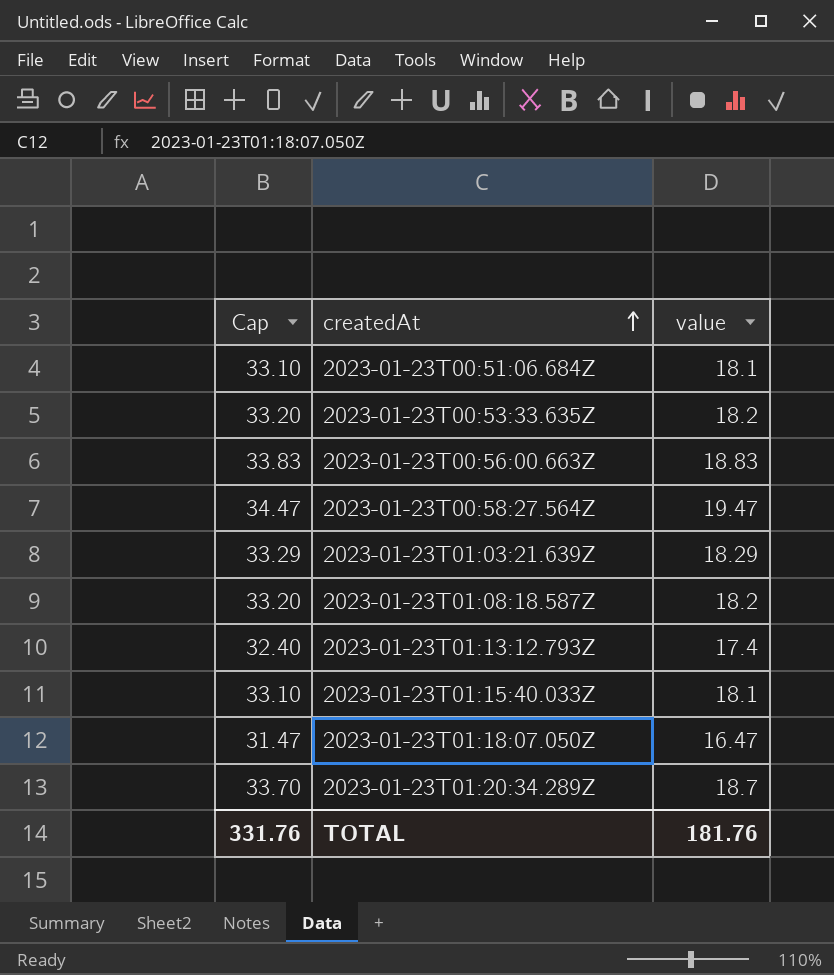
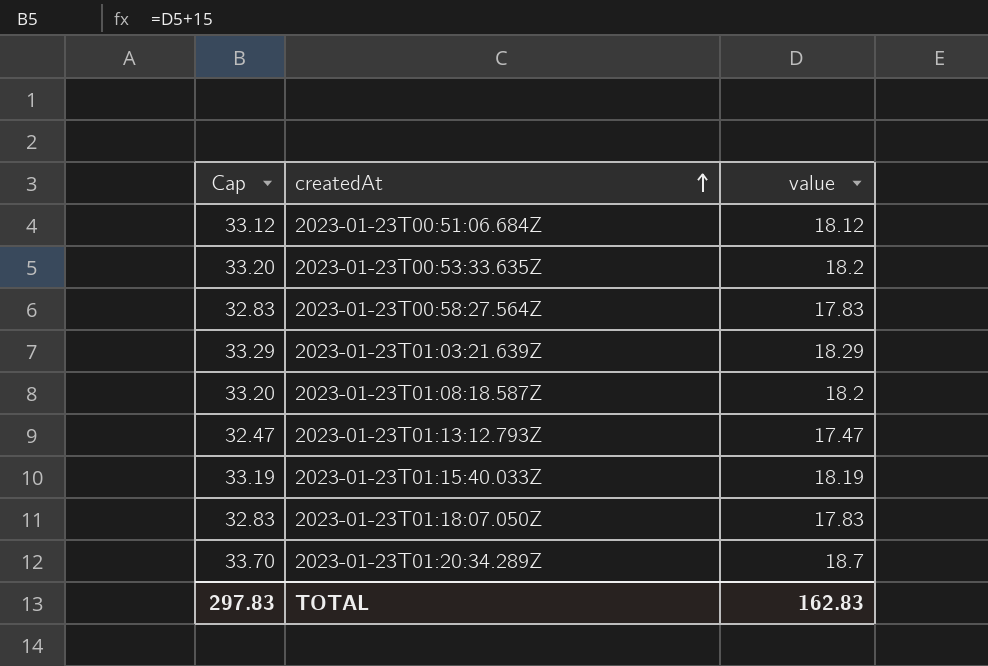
row 2023-01-23T00:56:00.663Z: 33.83 | 18.83 -> none
2023-01-23T00:51:06.684Z | Cap: 33.10 -> 33.12
2023-01-23T00:51:06.684Z | value: 18.1 -> 18.12
2023-01-23T00:58:27.564Z | Cap: 34.47 -> 32.83
2023-01-23T00:58:27.564Z | value: 19.47 -> 17.83
2023-01-23T01:13:12.793Z | Cap: 32.40 -> 32.47
2023-01-23T01:13:12.793Z | value: 17.4 -> 17.47
2023-01-23T01:15:40.033Z | Cap: 33.10 -> 33.19
2023-01-23T01:15:40.033Z | value: 18.1 -> 18.19
2023-01-23T01:18:07.050Z | Cap: 31.47 -> 32.83
2023-01-23T01:18:07.050Z | value: 16.47 -> 17.83
TOTAL | Cap: 331.76 -> 297.83
TOTAL | value: 181.76 -> 162.83

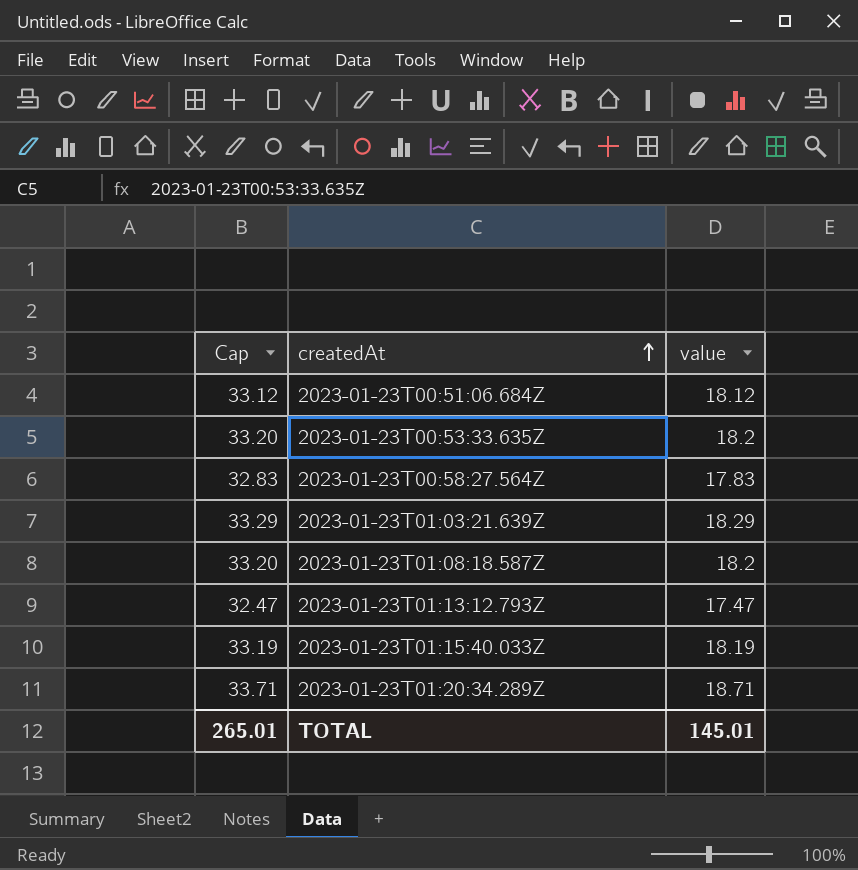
row 2023-01-23T01:18:07.050Z: 32.83 | 17.83 -> none
2023-01-23T01:20:34.289Z | Cap: 33.70 -> 33.71
2023-01-23T01:20:34.289Z | value: 18.7 -> 18.71
TOTAL | Cap: 297.83 -> 265.01
TOTAL | value: 162.83 -> 145.01

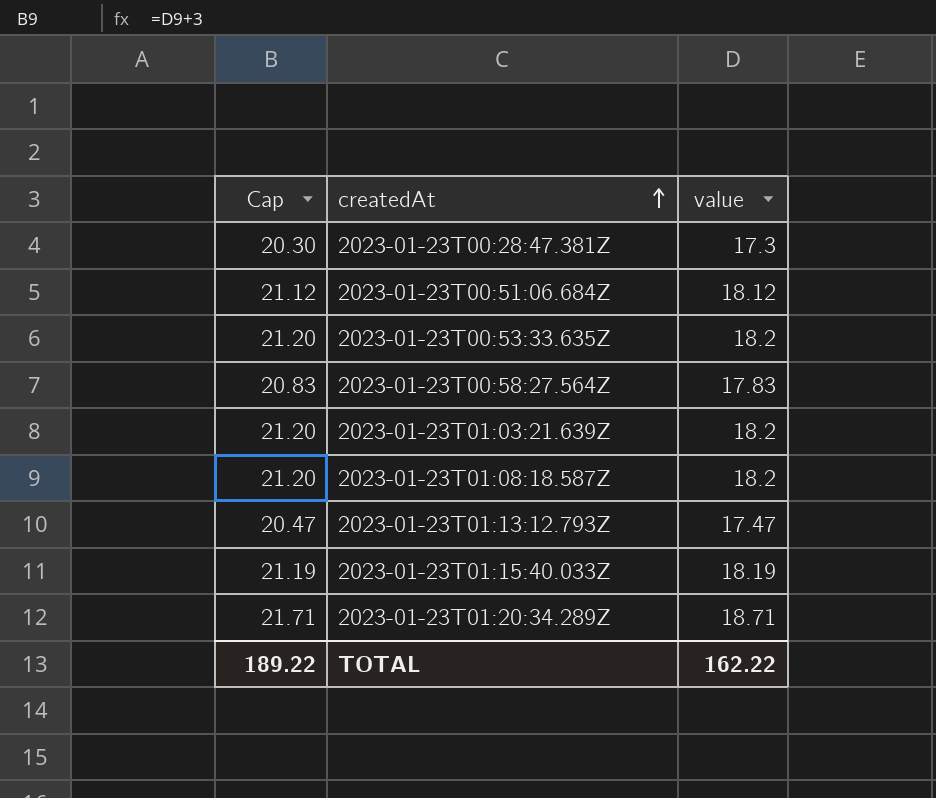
column Cap | formula: [value] + 15 -> [value] + 3
row 2023-01-23T00:28:47.381Z: none -> 20.30 | 17.3
2023-01-23T01:03:21.639Z | value: 18.29 -> 18.2
TOTAL | Cap: 265.01 -> 189.22
TOTAL | value: 145.01 -> 162.22

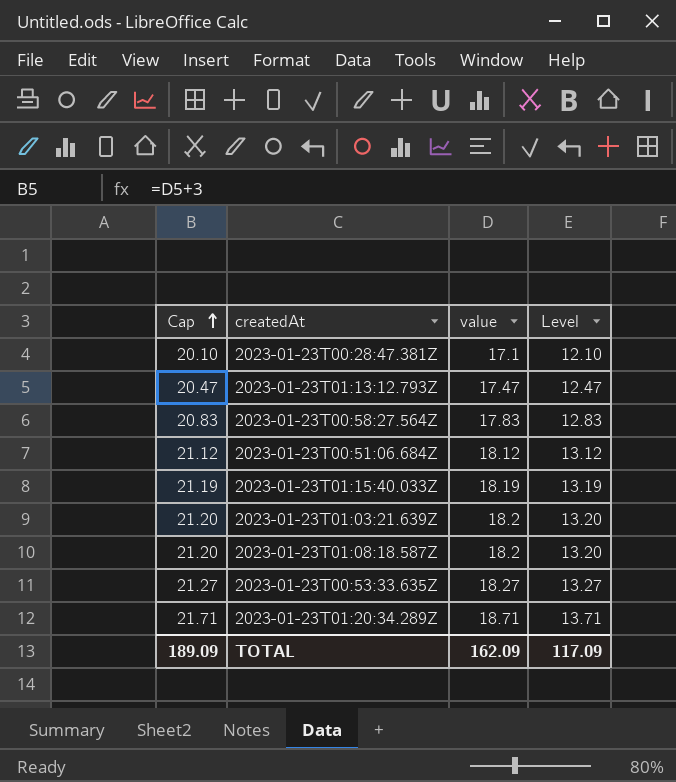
row order: createdAt ascending -> Cap ascending
column Level | formula: none -> [value] - 5
2023-01-23T00:28:47.381Z | Cap: 20.30 -> 20.10
2023-01-23T00:28:47.381Z | value: 17.3 -> 17.1
2023-01-23T00:53:33.635Z | Cap: 21.20 -> 21.27
2023-01-23T00:53:33.635Z | value: 18.2 -> 18.27
TOTAL | Cap: 189.22 -> 189.09
TOTAL | value: 162.22 -> 162.09

